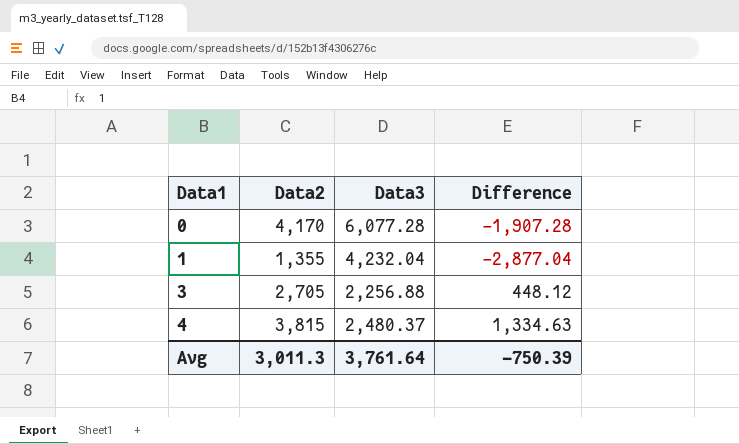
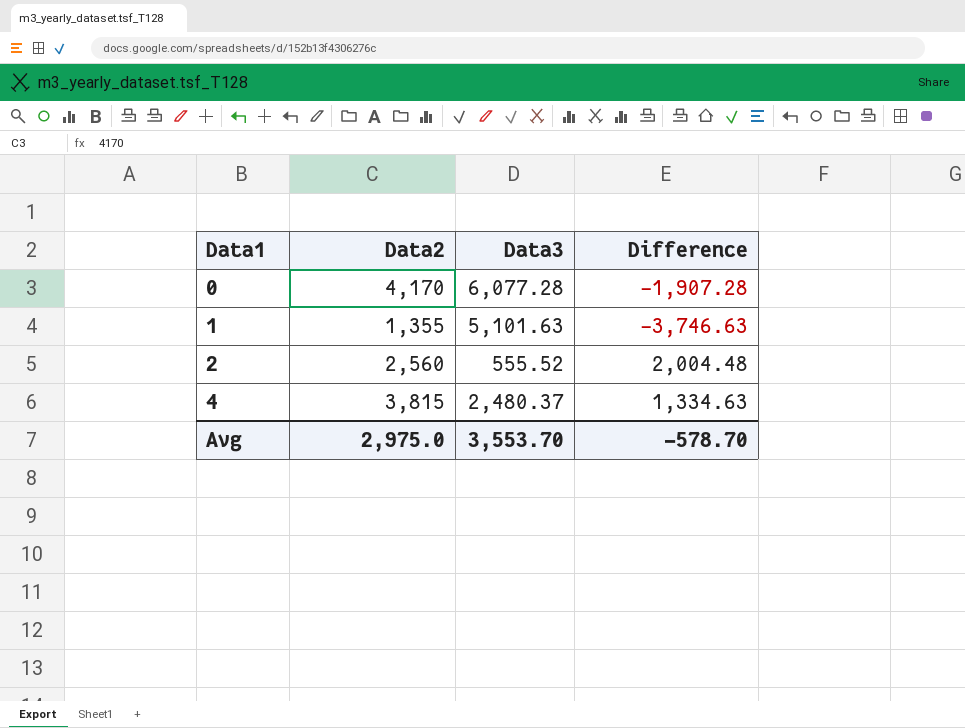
row 3: 2,705 | 2,256.88 | 448.12 -> none
1 | Data3: 4,232.04 -> 5,101.63
1 | Difference: -2,877.04 -> -3,746.63
row 2: none -> 2,560 | 555.52 | 2,004.48
Avg | Data2: 3,011.3 -> 2,975.0
Avg | Data3: 3,761.64 -> 3,553.70
Avg | Difference: -750.39 -> -578.70

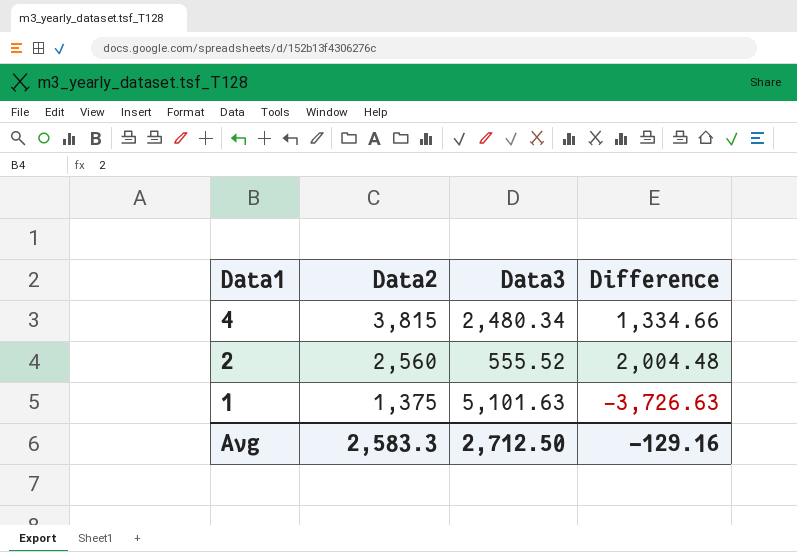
row order: Data1 ascending -> Data1 descending
row 0: 4,170 | 6,077.28 | -1,907.28 -> none
4 | Data3: 2,480.37 -> 2,480.34
4 | Difference: 1,334.63 -> 1,334.66
1 | Data2: 1,355 -> 1,375
1 | Difference: -3,746.63 -> -3,726.63
Avg | Data2: 2,975.0 -> 2,583.3
Avg | Data3: 3,553.70 -> 2,712.50
Avg | Difference: -578.70 -> -129.16

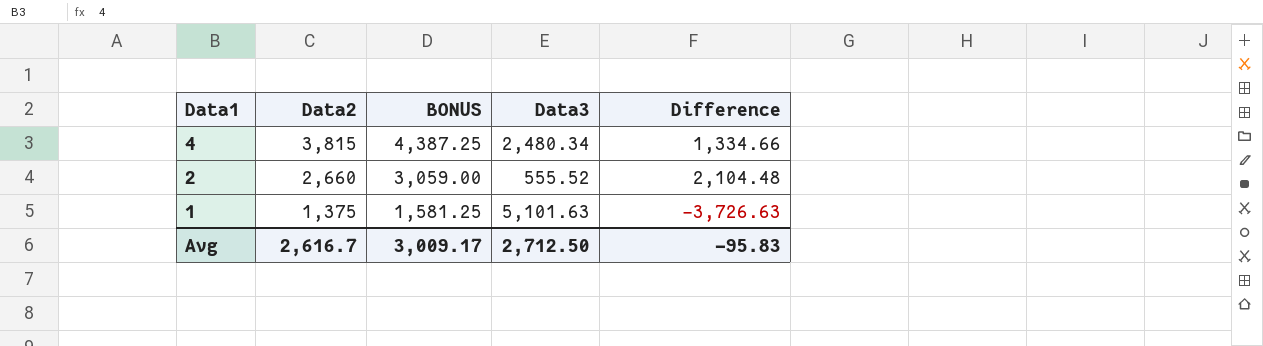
column BONUS | formula: none -> [Data2] * 1.15
2 | Data2: 2,560 -> 2,660
2 | Difference: 2,004.48 -> 2,104.48
Avg | Data2: 2,583.3 -> 2,616.7
Avg | Difference: -129.16 -> -95.83

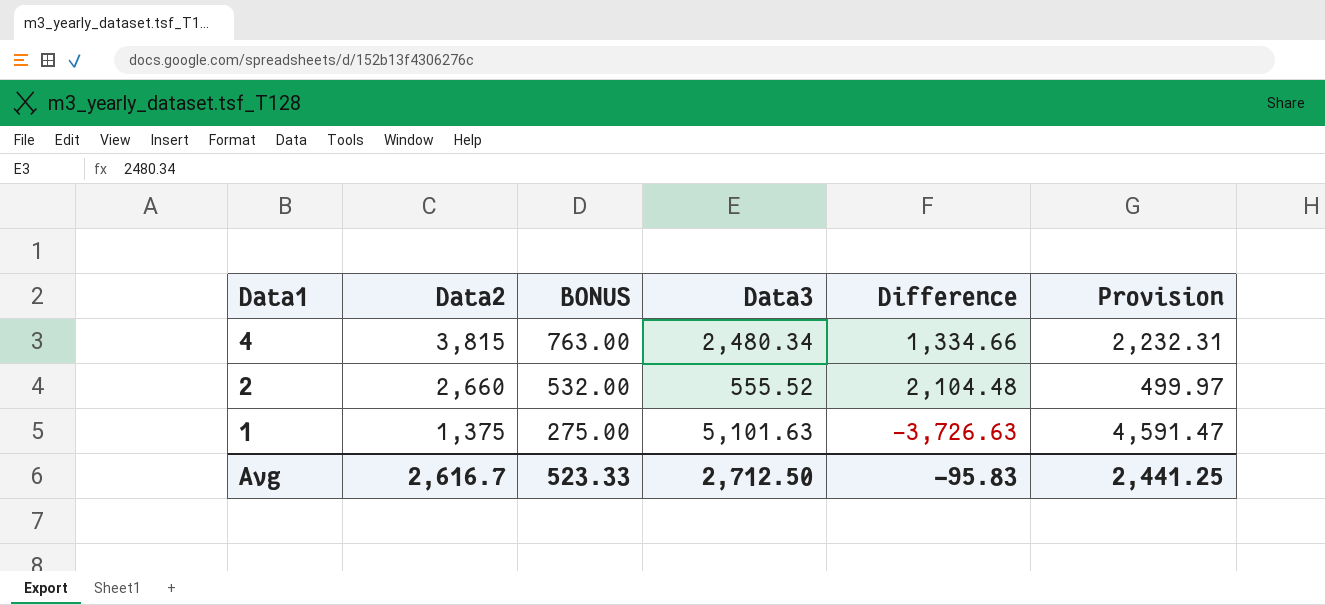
column BONUS | formula: [Data2] * 1.15 -> [Data2] * 0.2
column Provision | formula: none -> [Data3] * 0.9
Avg | BONUS: 3,009.17 -> 523.33

